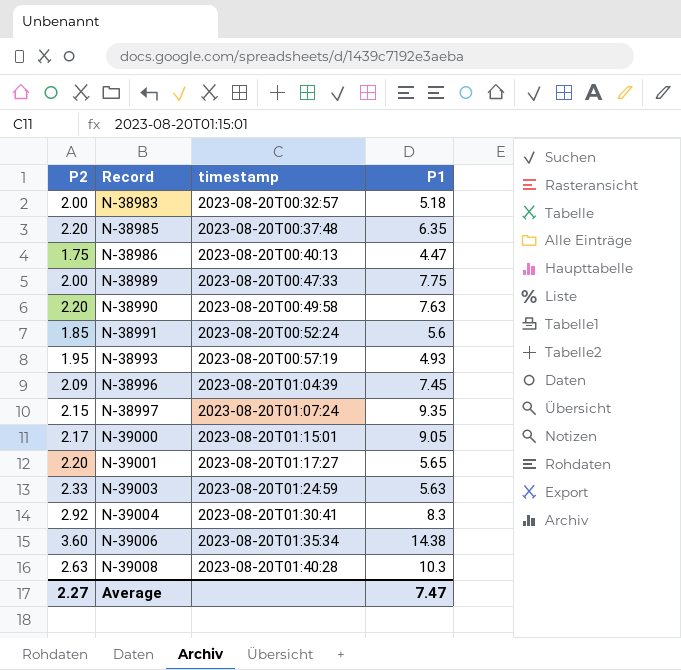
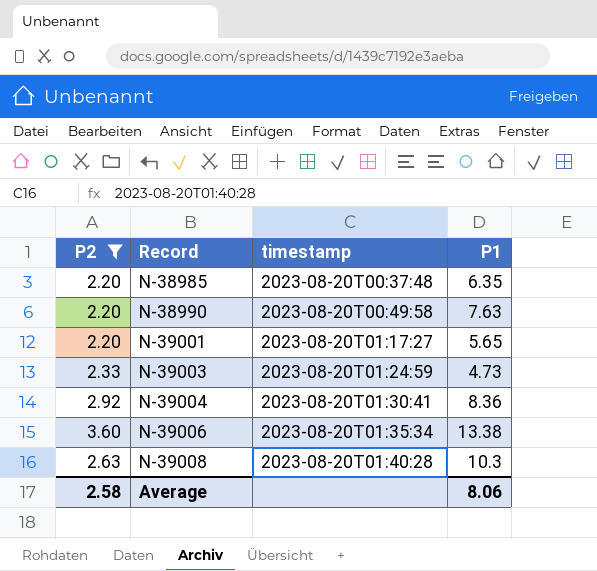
filter: none -> P2 >= 2.20
N-39003 | P1: 5.63 -> 4.73
N-39004 | P1: 8.3 -> 8.36
N-39006 | P1: 14.38 -> 13.38
Average | P2: 2.27 -> 2.58
Average | P1: 7.47 -> 8.06

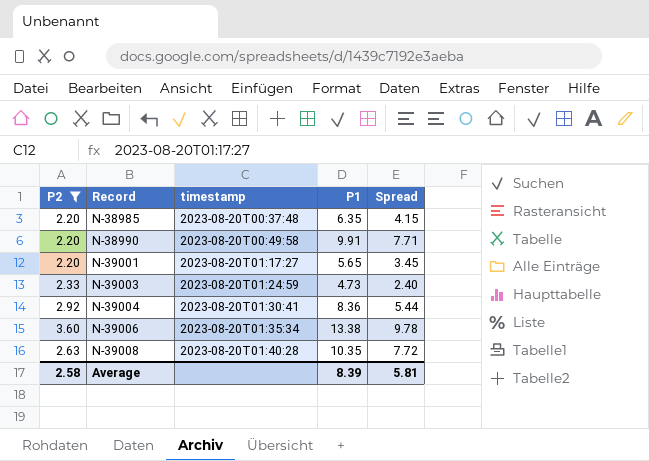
column Spread | formula: none -> [P1] - [P2]
N-38990 | P1: 7.63 -> 9.91
N-39008 | P1: 10.3 -> 10.35
Average | P1: 8.06 -> 8.39

